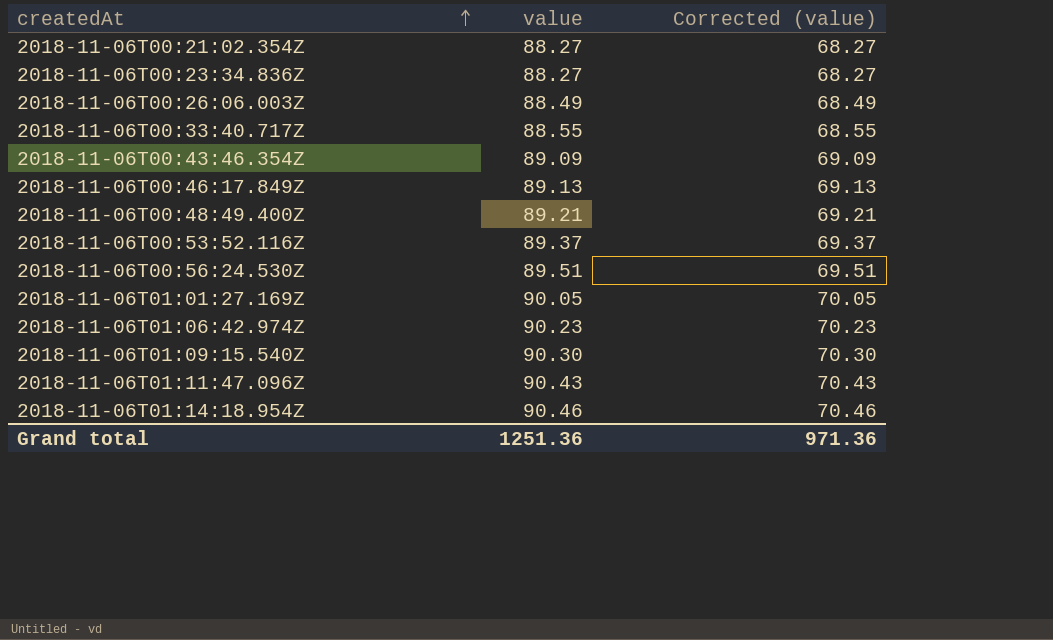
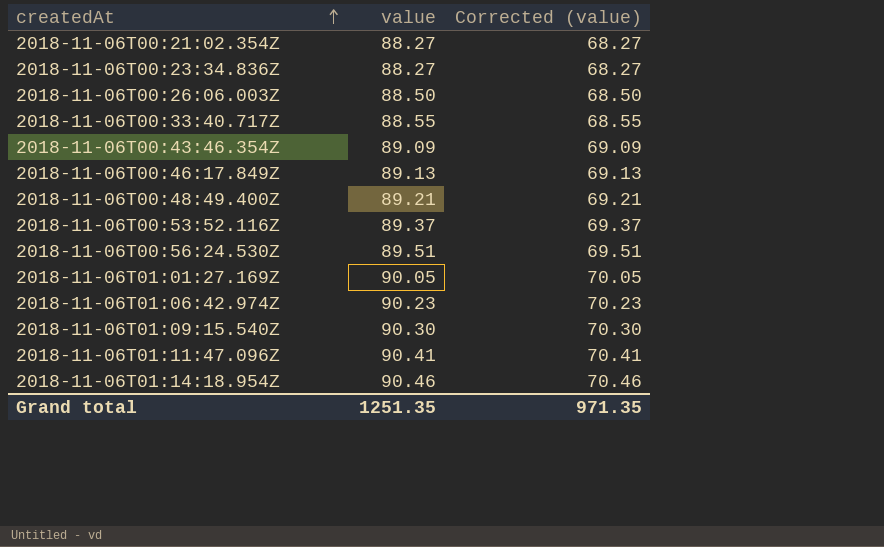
2018-11-06T00:26:06.003Z | value: 88.49 -> 88.50
2018-11-06T00:26:06.003Z | Corrected (value): 68.49 -> 68.50
2018-11-06T01:11:47.096Z | value: 90.43 -> 90.41
2018-11-06T01:11:47.096Z | Corrected (value): 70.43 -> 70.41
Grand total | value: 1251.36 -> 1251.35
Grand total | Corrected (value): 971.36 -> 971.35

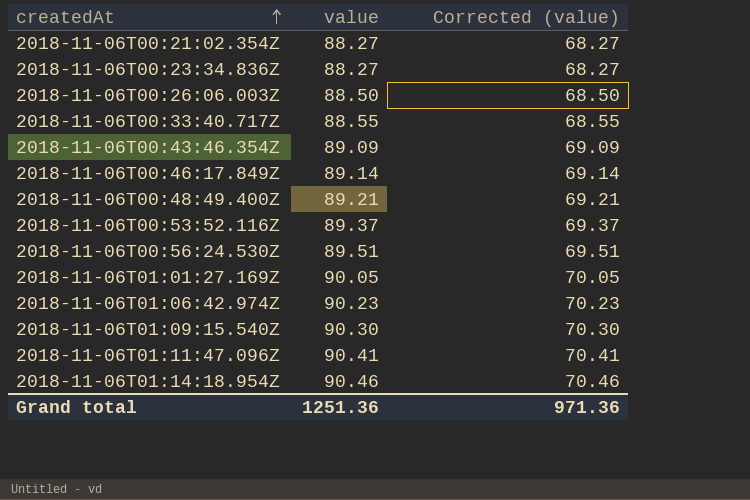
2018-11-06T00:46:17.849Z | value: 89.13 -> 89.14
2018-11-06T00:46:17.849Z | Corrected (value): 69.13 -> 69.14
Grand total | value: 1251.35 -> 1251.36
Grand total | Corrected (value): 971.35 -> 971.36

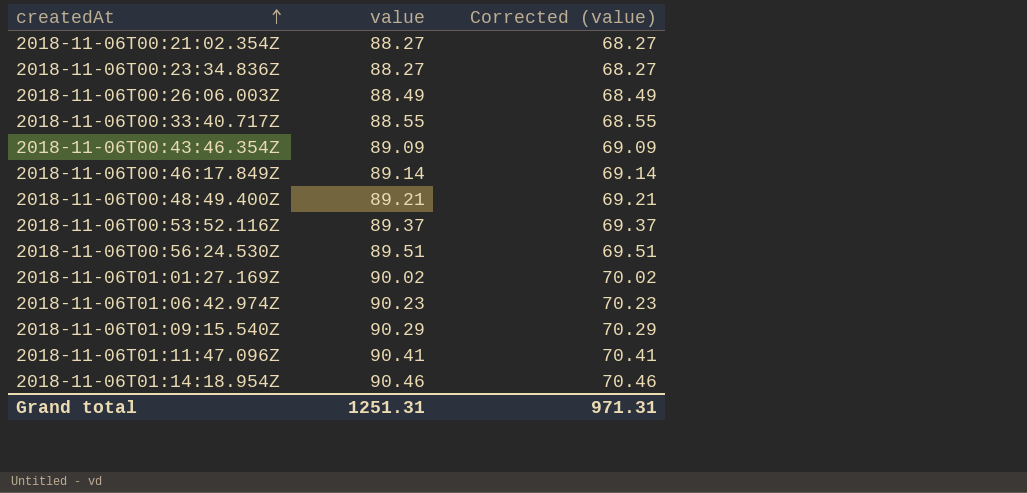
2018-11-06T00:26:06.003Z | value: 88.50 -> 88.49
2018-11-06T00:26:06.003Z | Corrected (value): 68.50 -> 68.49
2018-11-06T01:01:27.169Z | value: 90.05 -> 90.02
2018-11-06T01:01:27.169Z | Corrected (value): 70.05 -> 70.02
2018-11-06T01:09:15.540Z | value: 90.30 -> 90.29
2018-11-06T01:09:15.540Z | Corrected (value): 70.30 -> 70.29
Grand total | value: 1251.36 -> 1251.31
Grand total | Corrected (value): 971.36 -> 971.31

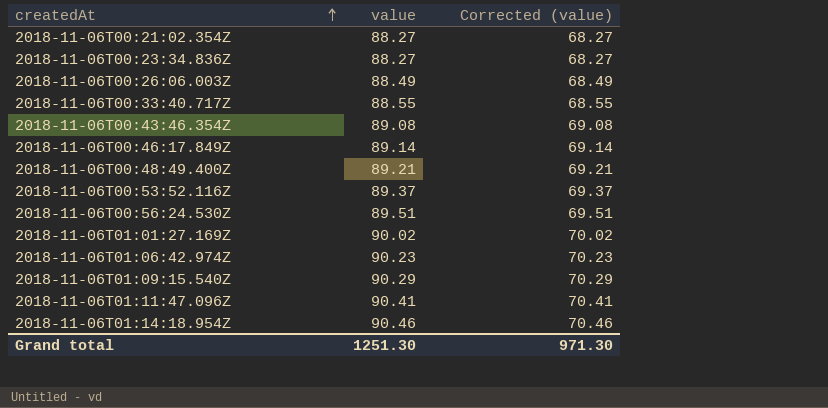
2018-11-06T00:43:46.354Z | value: 89.09 -> 89.08
2018-11-06T00:43:46.354Z | Corrected (value): 69.09 -> 69.08
Grand total | value: 1251.31 -> 1251.30
Grand total | Corrected (value): 971.31 -> 971.30

